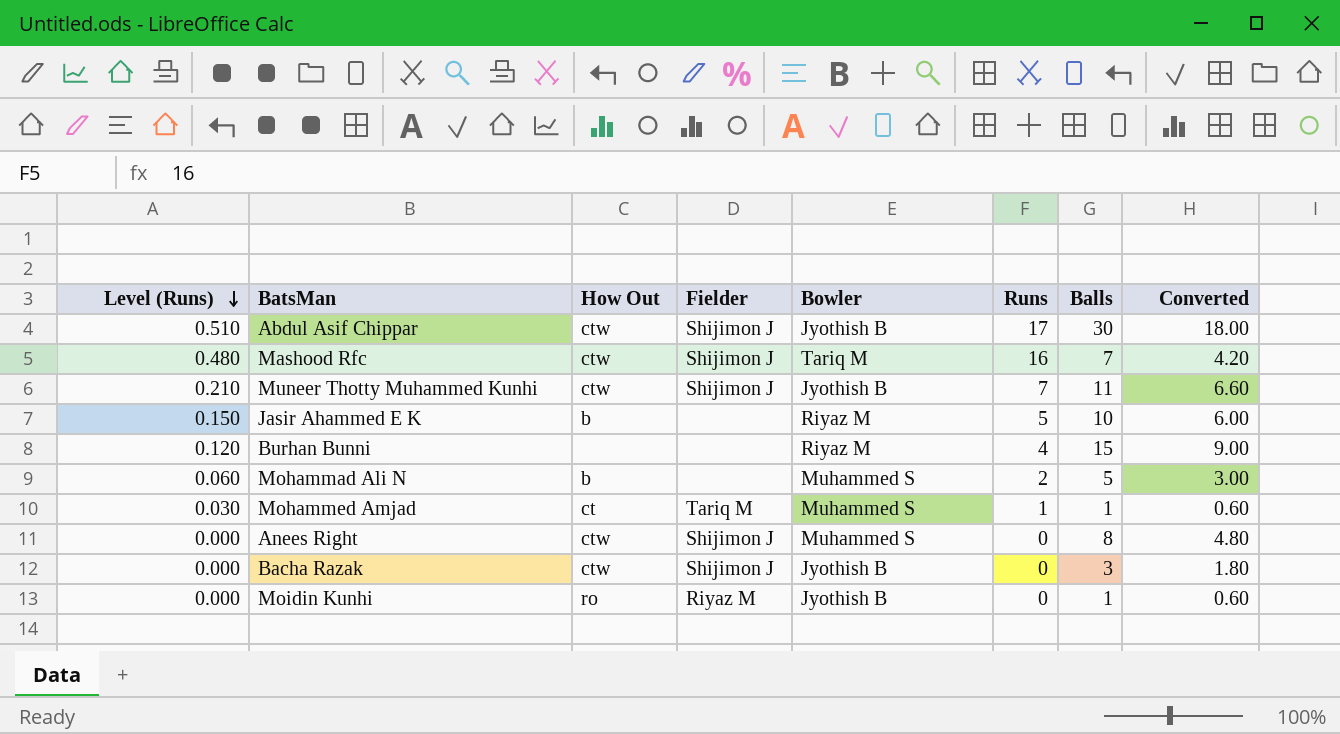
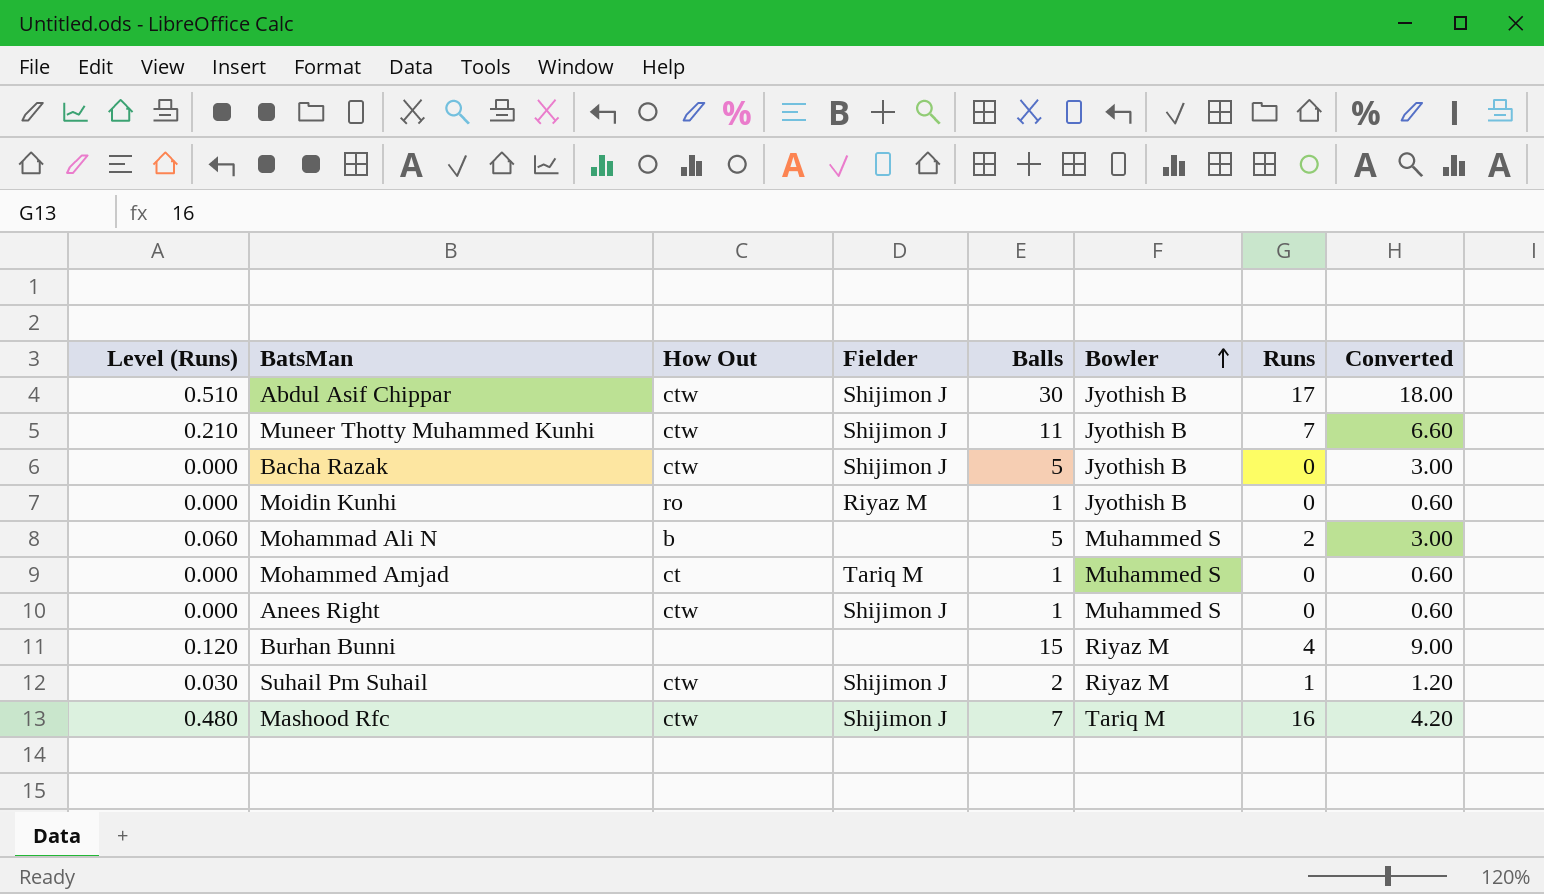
row order: Level (Runs) descending -> Bowler ascending
column Balls | position: 7 -> 5
row Jasir Ahammed E K: 0.150 | b | none | Riyaz M | 5 | 10 | 6.00 -> none
Bacha Razak | Balls: 3 -> 5
Bacha Razak | Converted: 1.80 -> 3.00
Mohammed Amjad | Level (Runs): 0.030 -> 0.000
Mohammed Amjad | Runs: 1 -> 0
Anees Right | Balls: 8 -> 1
Anees Right | Converted: 4.80 -> 0.60
row Suhail Pm Suhail: none -> 0.030 | ctw | Shijimon J | 2 | Riyaz M | 1 | 1.20

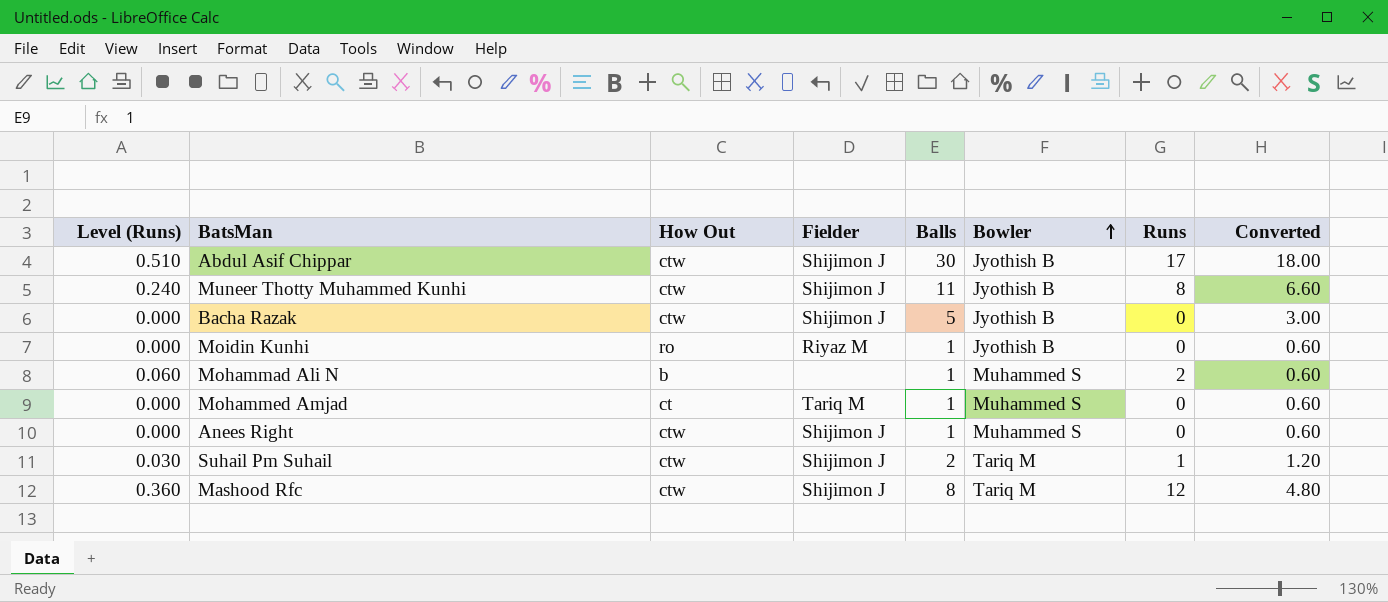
row Burhan Bunni: 0.120 | none | none | 15 | Riyaz M | 4 | 9.00 -> none
Muneer Thotty Muhammed Kunhi | Level (Runs): 0.210 -> 0.240
Muneer Thotty Muhammed Kunhi | Runs: 7 -> 8
Mohammad Ali N | Balls: 5 -> 1
Mohammad Ali N | Converted: 3.00 -> 0.60
Suhail Pm Suhail | Bowler: Riyaz M -> Tariq M
Mashood Rfc | Level (Runs): 0.480 -> 0.360
Mashood Rfc | Balls: 7 -> 8
Mashood Rfc | Runs: 16 -> 12
Mashood Rfc | Converted: 4.20 -> 4.80

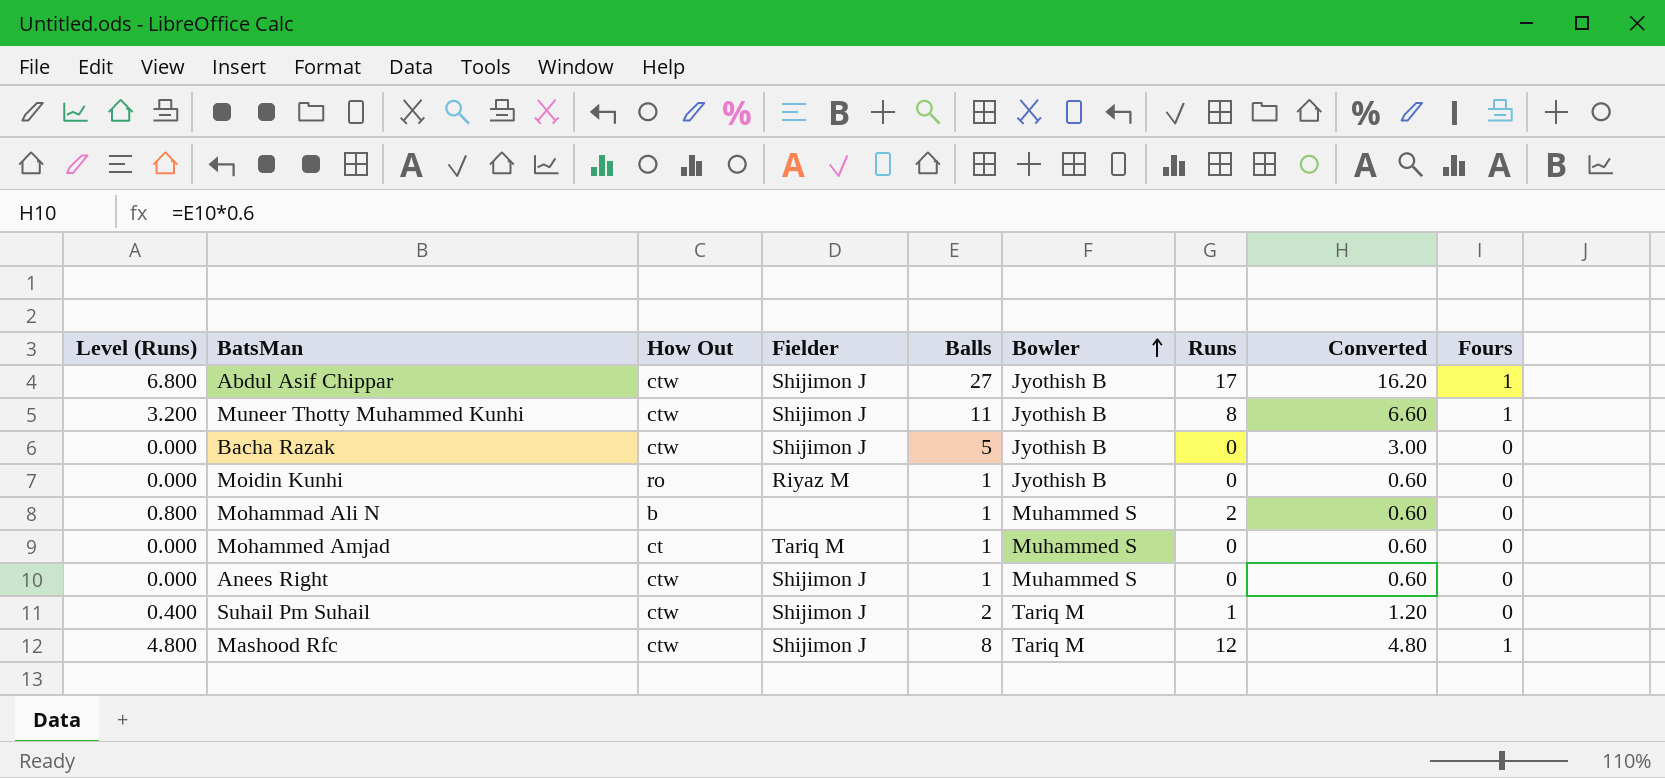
column Level (Runs) | formula: [Runs] * 0.03 -> [Runs] * 0.4
column Fours | position: none -> 9
Abdul Asif Chippar | Balls: 30 -> 27
Abdul Asif Chippar | Converted: 18.00 -> 16.20

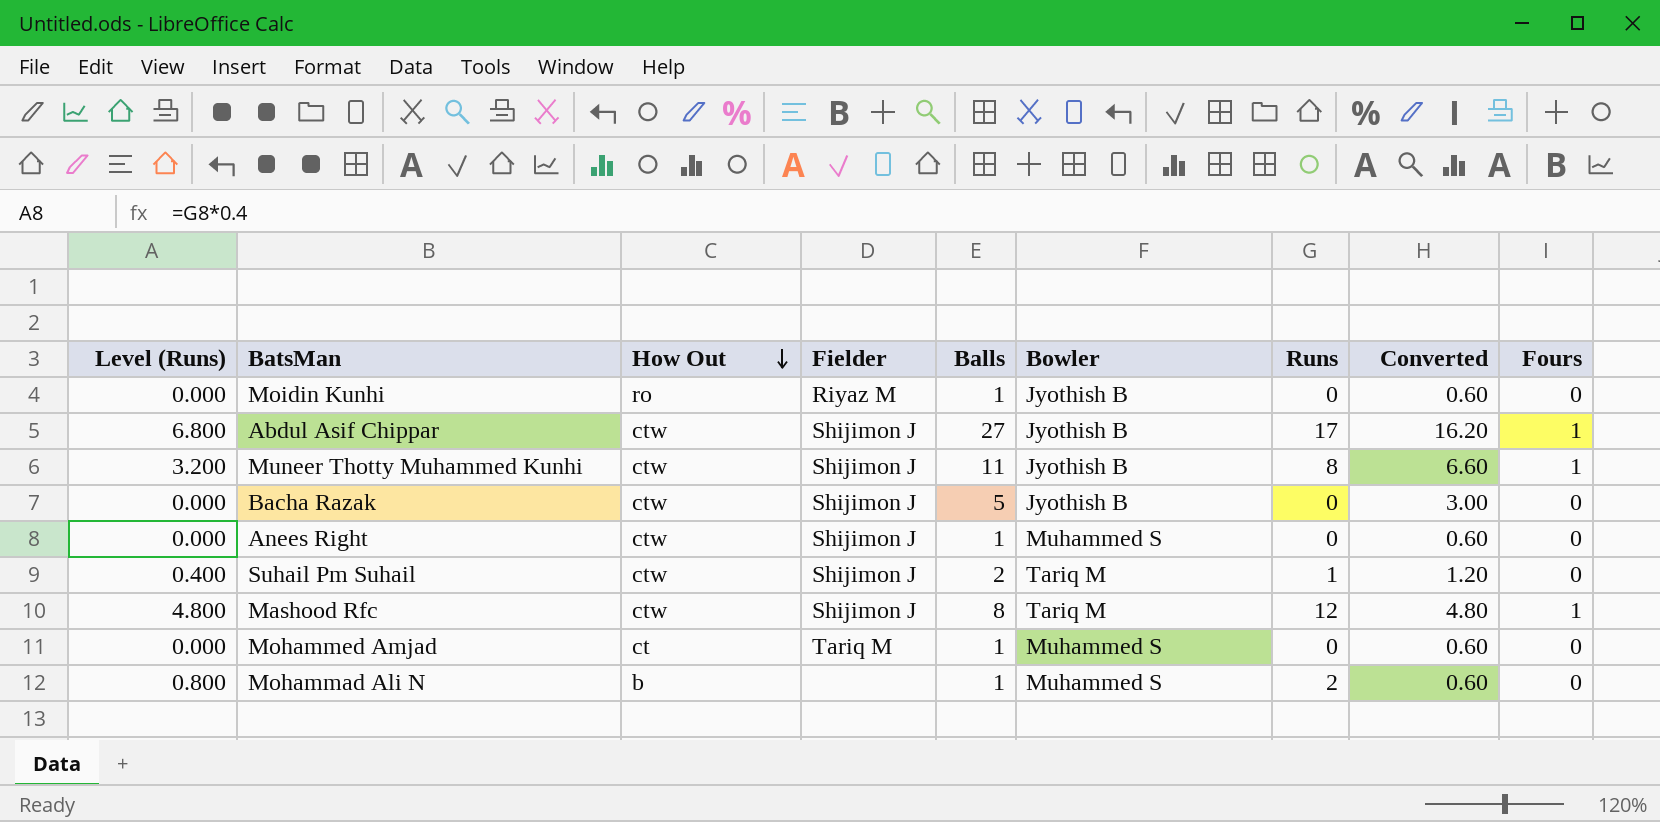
row order: Bowler ascending -> How Out descending

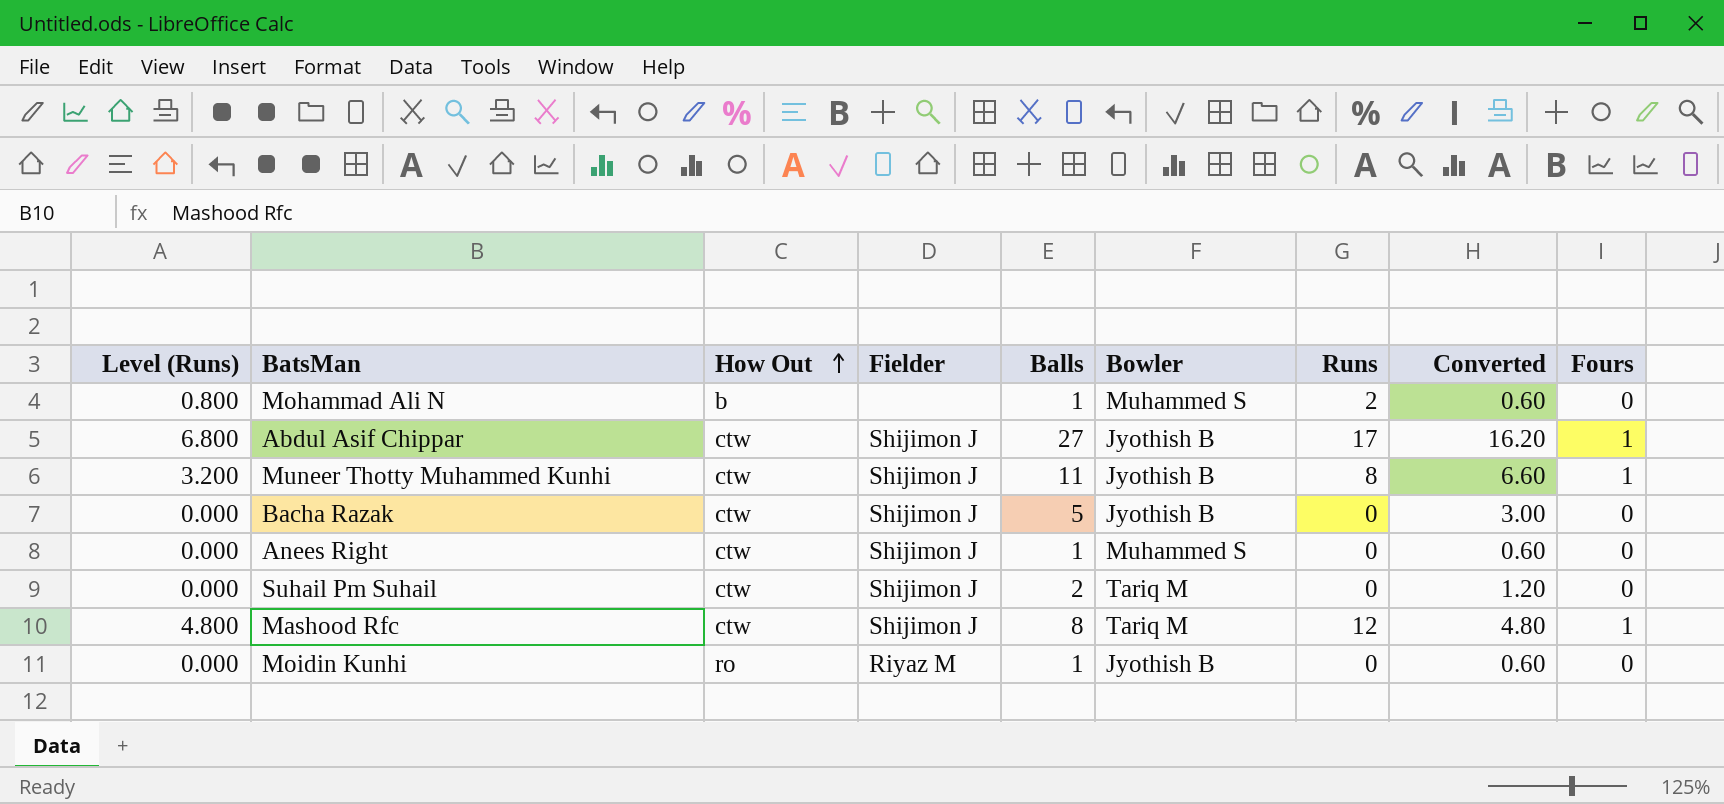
row order: How Out descending -> How Out ascending
row Mohammed Amjad: 0.000 | ct | Tariq M | 1 | Muhammed S | 0 | 0.60 | 0 -> none
Suhail Pm Suhail | Level (Runs): 0.400 -> 0.000
Suhail Pm Suhail | Runs: 1 -> 0

